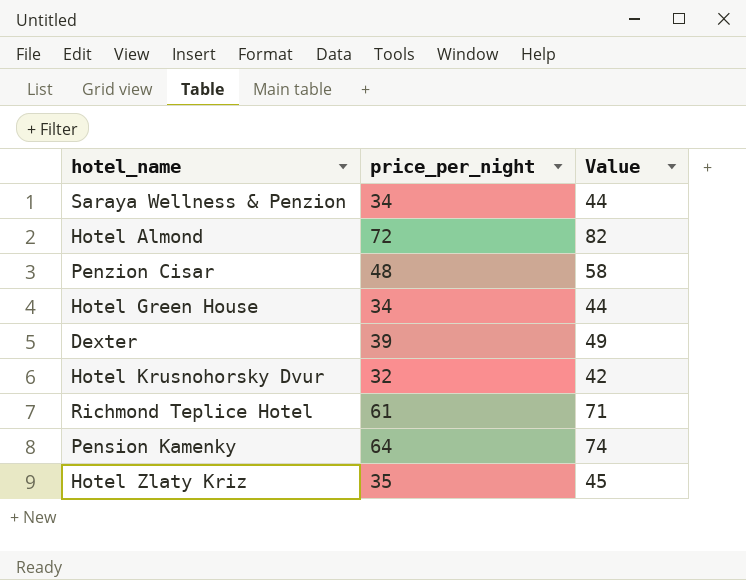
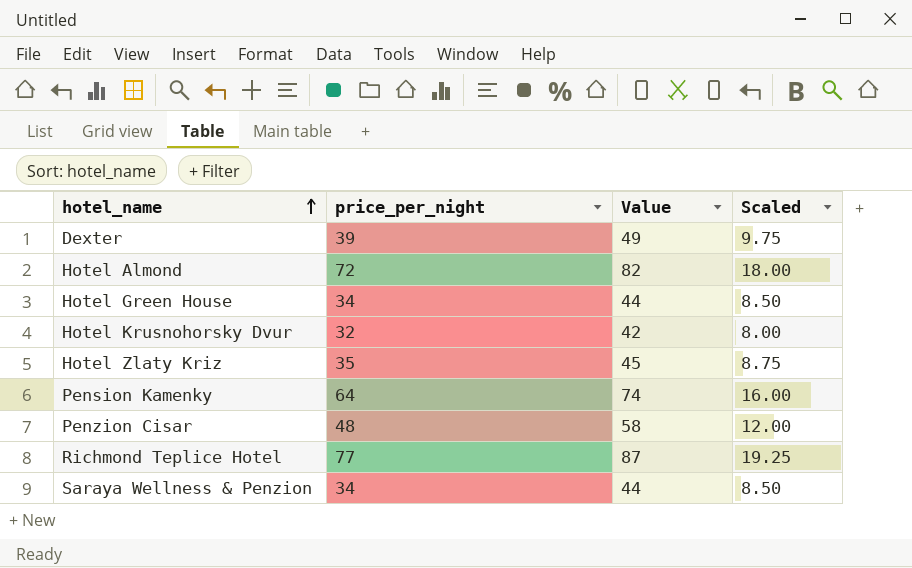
row order: none -> hotel_name ascending
column Scaled | formula: none -> [price_per_night] * 0.25
Richmond Teplice Hotel | price_per_night: 61 -> 77
Richmond Teplice Hotel | Value: 71 -> 87

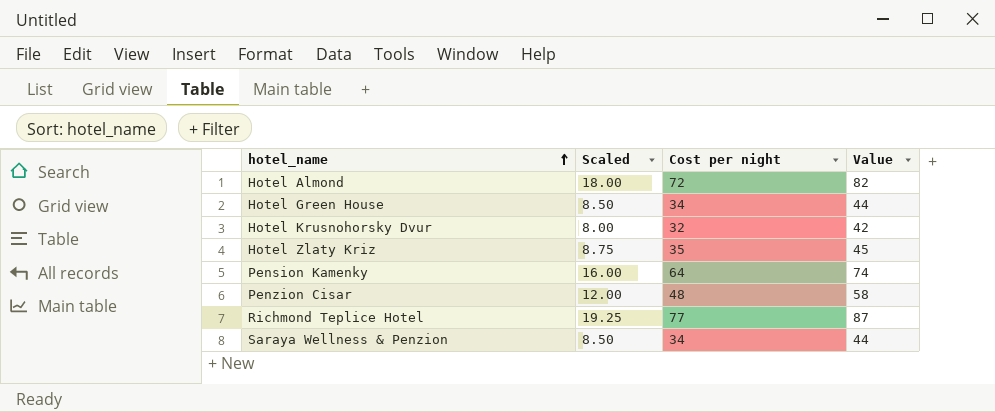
column Scaled | position: 4 -> 2
column name: price_per_night -> Cost per night
row Dexter: 39 | 49 | 9.75 -> none

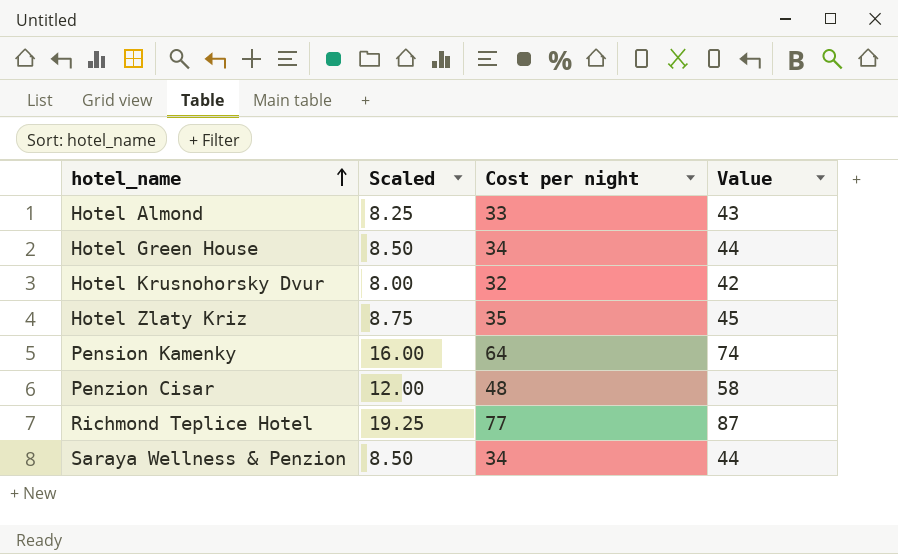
Hotel Almond | Scaled: 18.00 -> 8.25
Hotel Almond | Cost per night: 72 -> 33
Hotel Almond | Value: 82 -> 43

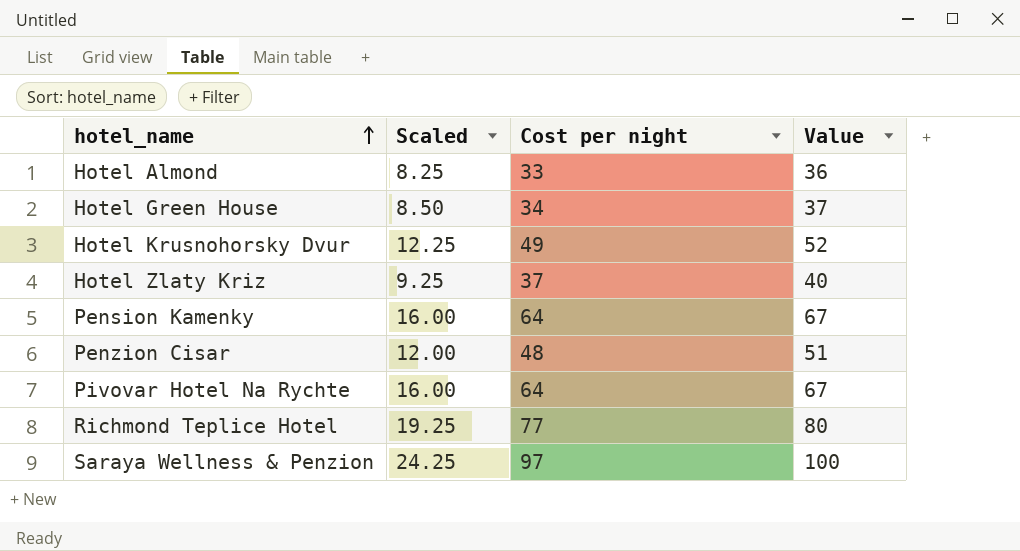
column Value | formula: [Cost per night] + 10 -> [Cost per night] + 3
Hotel Krusnohorsky Dvur | Scaled: 8.00 -> 12.25
Hotel Krusnohorsky Dvur | Cost per night: 32 -> 49
Hotel Zlaty Kriz | Scaled: 8.75 -> 9.25
Hotel Zlaty Kriz | Cost per night: 35 -> 37
row Pivovar Hotel Na Rychte: none -> 16.00 | 64 | 67
Saraya Wellness & Penzion | Scaled: 8.50 -> 24.25
Saraya Wellness & Penzion | Cost per night: 34 -> 97

